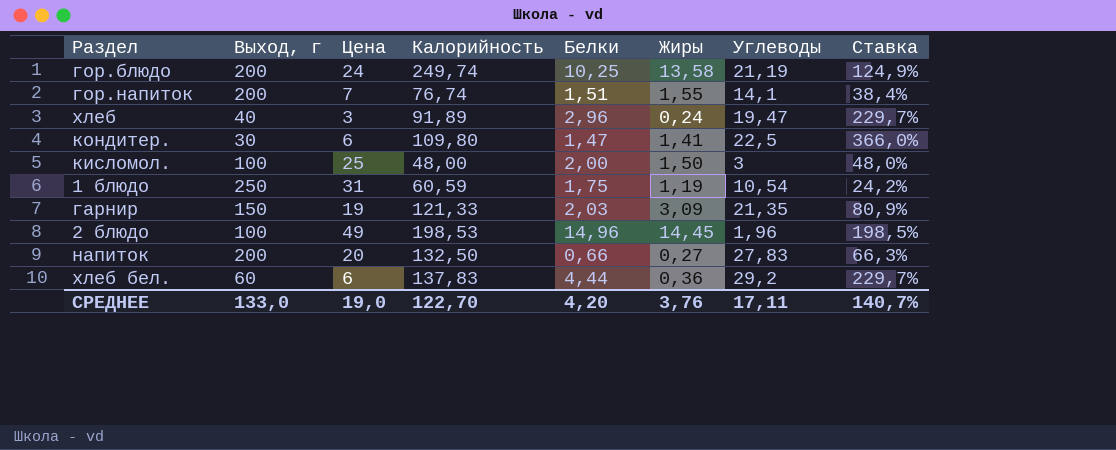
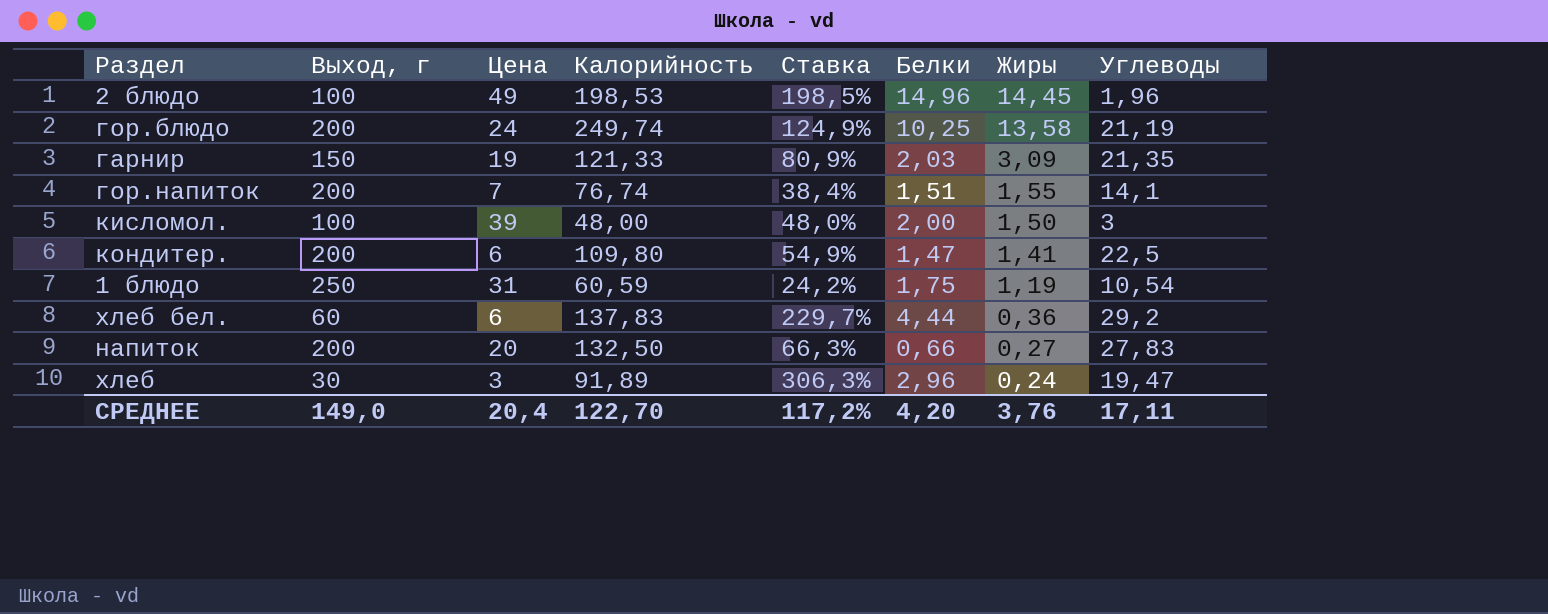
row order: none -> Жиры descending
column Ставка | position: 8 -> 5
кисломол. | Цена: 25 -> 39
кондитер. | Выход, г: 30 -> 200
кондитер. | Ставка: 366,0% -> 54,9%
хлеб | Выход, г: 40 -> 30
хлеб | Ставка: 229,7% -> 306,3%
СРЕДНЕЕ | Выход, г: 133,0 -> 149,0
СРЕДНЕЕ | Цена: 19,0 -> 20,4
СРЕДНЕЕ | Ставка: 140,7% -> 117,2%

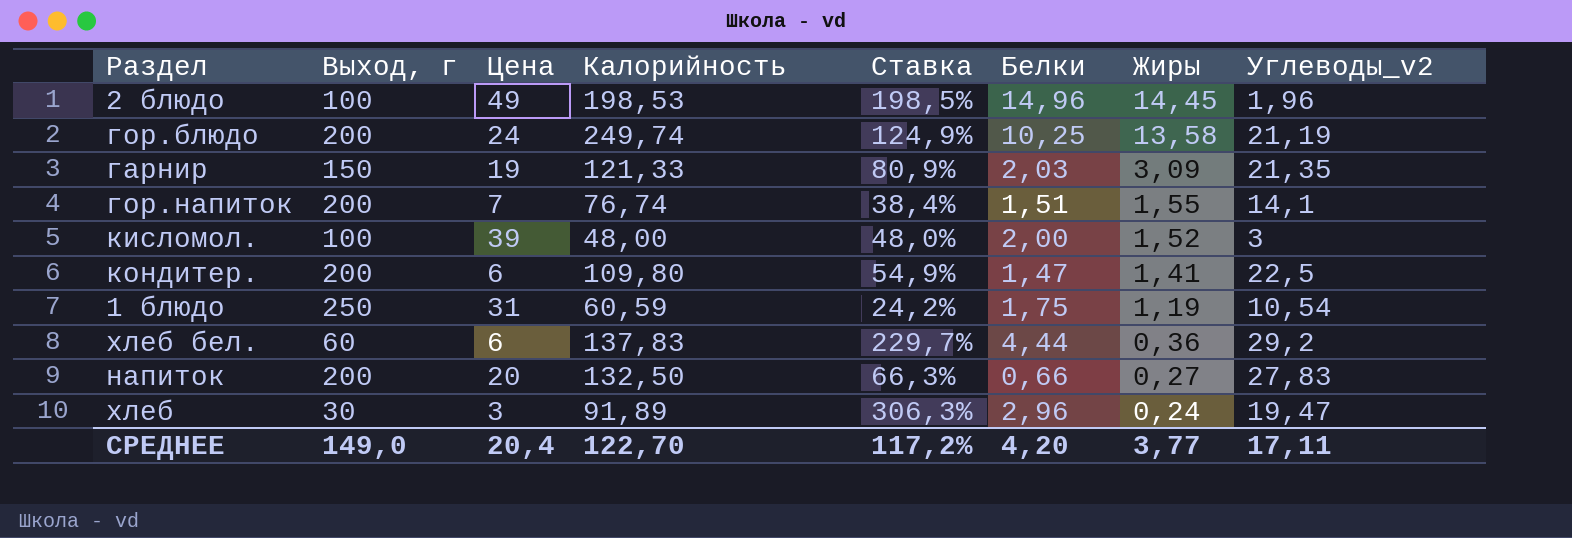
column name: Углеводы -> Углеводы_v2
кисломол. | Жиры: 1,50 -> 1,52
СРЕДНЕЕ | Жиры: 3,76 -> 3,77

